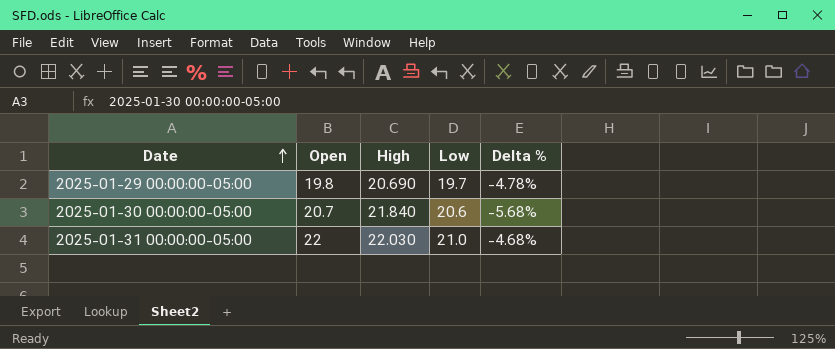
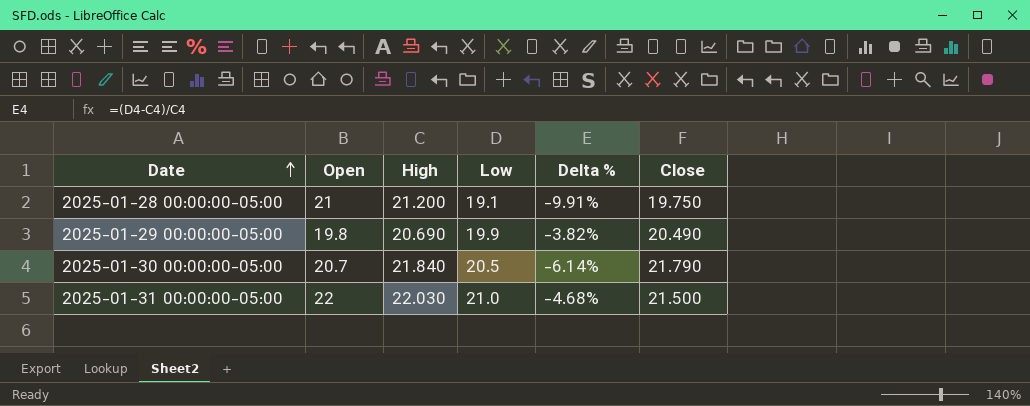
column Close | position: none -> 6
row 2025-01-28 00:00:00-05:00: none -> 21 | 21.200 | 19.1 | -9.91% | 19.750
2025-01-29 00:00:00-05:00 | Low: 19.7 -> 19.9
2025-01-29 00:00:00-05:00 | Delta %: -4.78% -> -3.82%
2025-01-30 00:00:00-05:00 | Low: 20.6 -> 20.5
2025-01-30 00:00:00-05:00 | Delta %: -5.68% -> -6.14%

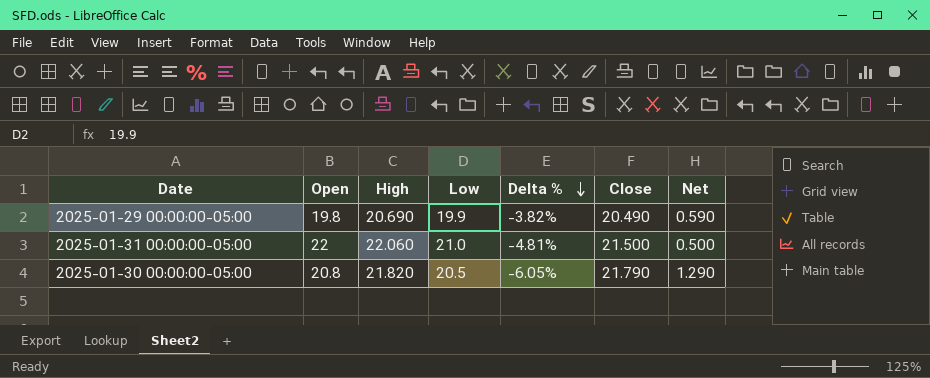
row order: Date ascending -> Delta % descending
column Net | formula: none -> [Close] - [Low]
row 2025-01-28 00:00:00-05:00: 21 | 21.200 | 19.1 | -9.91% | 19.750 -> none
2025-01-31 00:00:00-05:00 | High: 22.030 -> 22.060
2025-01-31 00:00:00-05:00 | Delta %: -4.68% -> -4.81%
2025-01-30 00:00:00-05:00 | Open: 20.7 -> 20.8
2025-01-30 00:00:00-05:00 | High: 21.840 -> 21.820
2025-01-30 00:00:00-05:00 | Delta %: -6.14% -> -6.05%

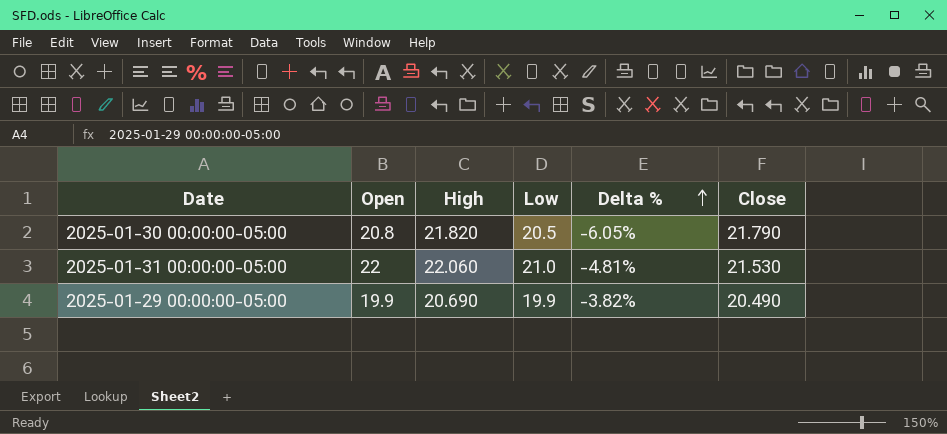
row order: Delta % descending -> Delta % ascending
column Net | formula: [Close] - [Low] -> none
2025-01-31 00:00:00-05:00 | Close: 21.500 -> 21.530
2025-01-29 00:00:00-05:00 | Open: 19.8 -> 19.9

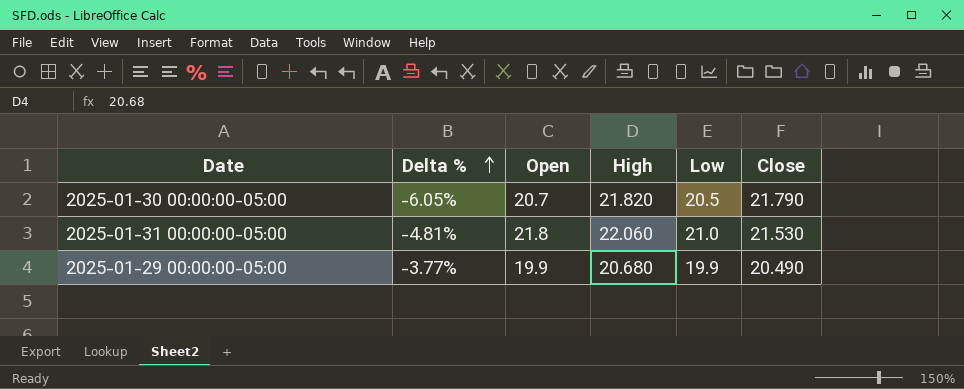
column Delta % | position: 5 -> 2
2025-01-30 00:00:00-05:00 | Open: 20.8 -> 20.7
2025-01-31 00:00:00-05:00 | Open: 22 -> 21.8
2025-01-29 00:00:00-05:00 | Delta %: -3.82% -> -3.77%
2025-01-29 00:00:00-05:00 | High: 20.690 -> 20.680

